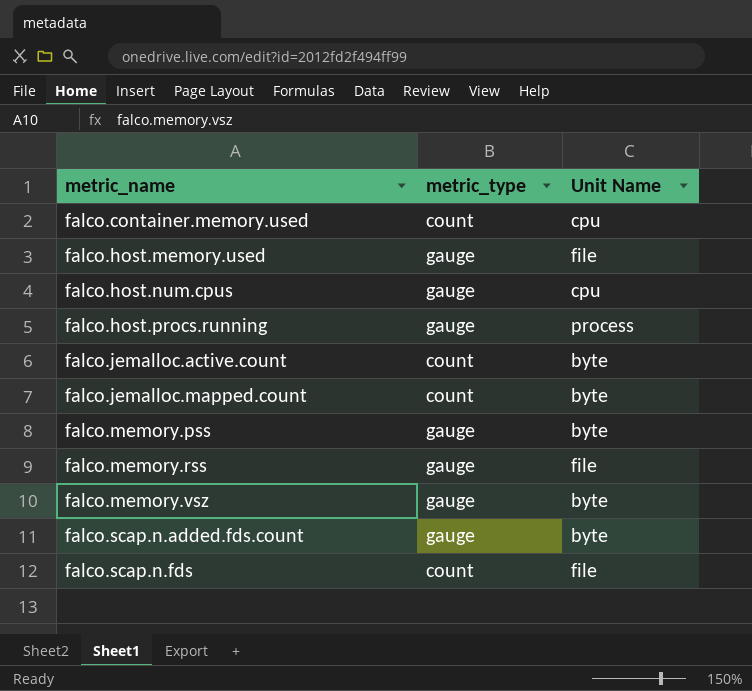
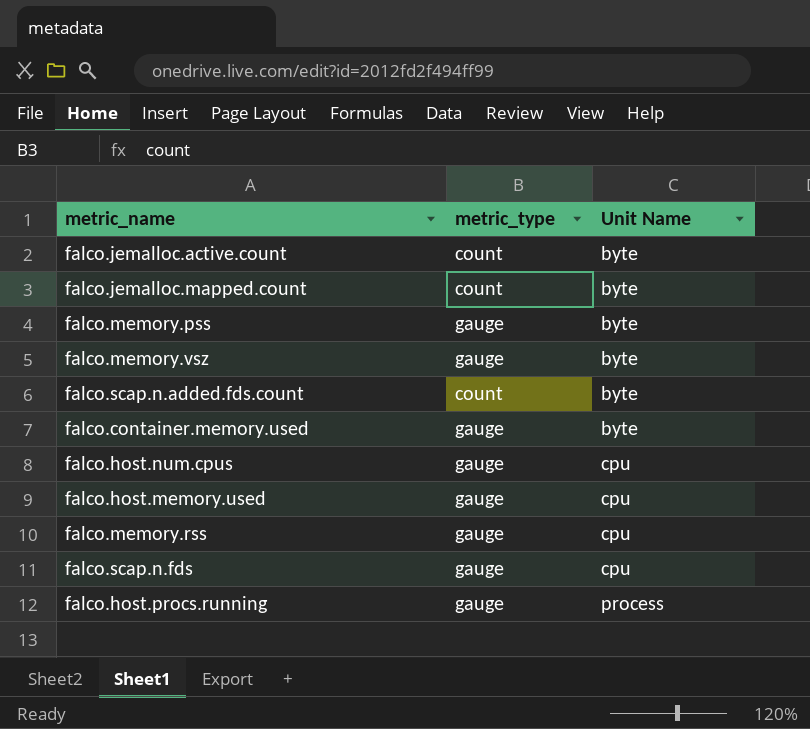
row order: metric_name ascending -> Unit Name ascending
falco.scap.n.added.fds.count | metric_type: gauge -> count
falco.container.memory.used | metric_type: count -> gauge
falco.container.memory.used | Unit Name: cpu -> byte
falco.host.memory.used | Unit Name: file -> cpu
falco.memory.rss | Unit Name: file -> cpu
falco.scap.n.fds | metric_type: count -> gauge
falco.scap.n.fds | Unit Name: file -> cpu

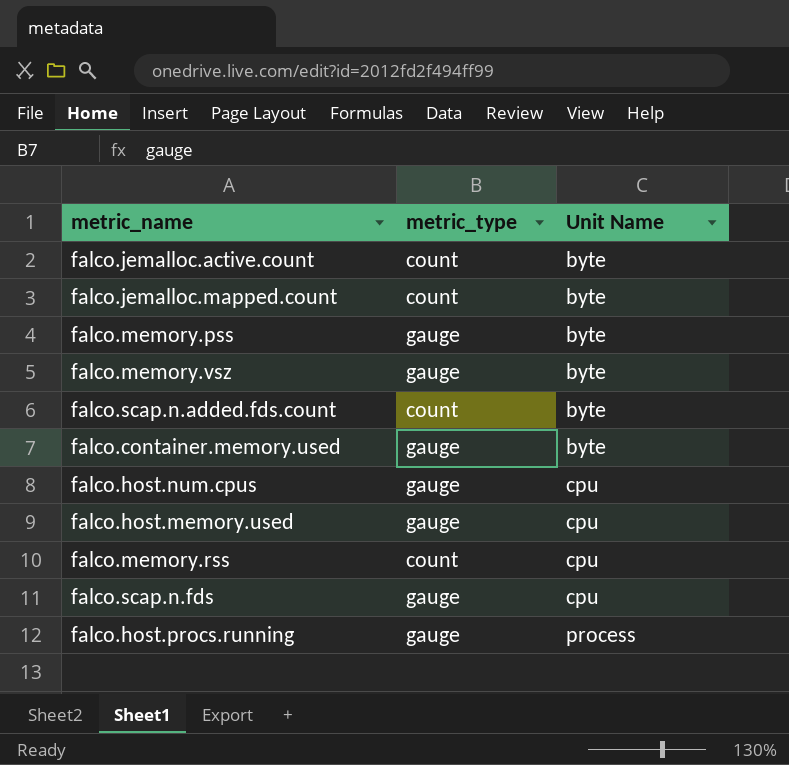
falco.memory.rss | metric_type: gauge -> count

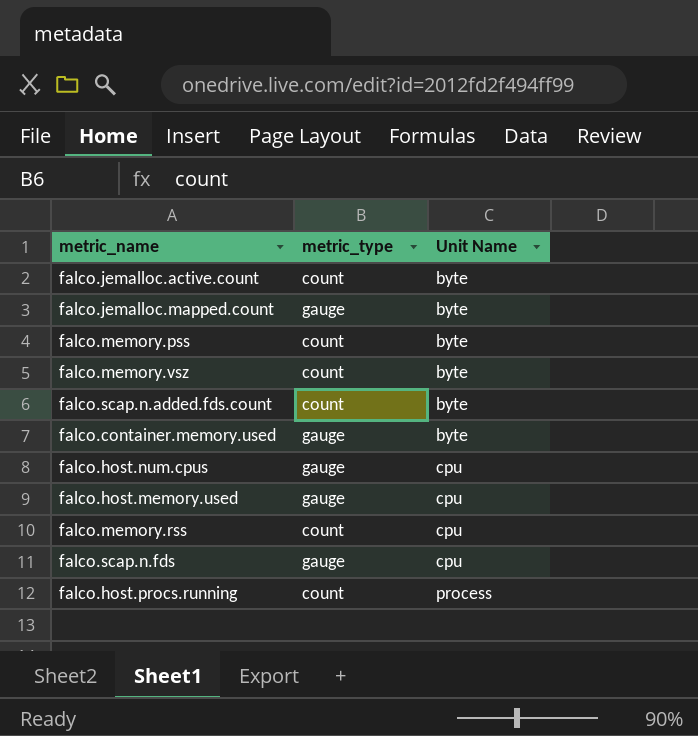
falco.jemalloc.mapped.count | metric_type: count -> gauge
falco.memory.pss | metric_type: gauge -> count
falco.memory.vsz | metric_type: gauge -> count
falco.host.procs.running | metric_type: gauge -> count

